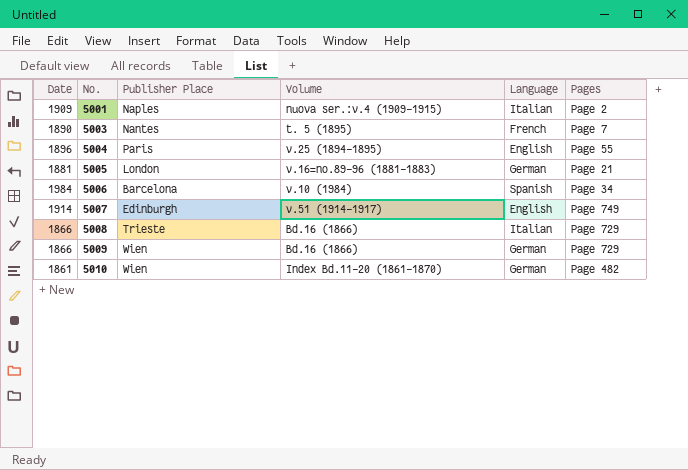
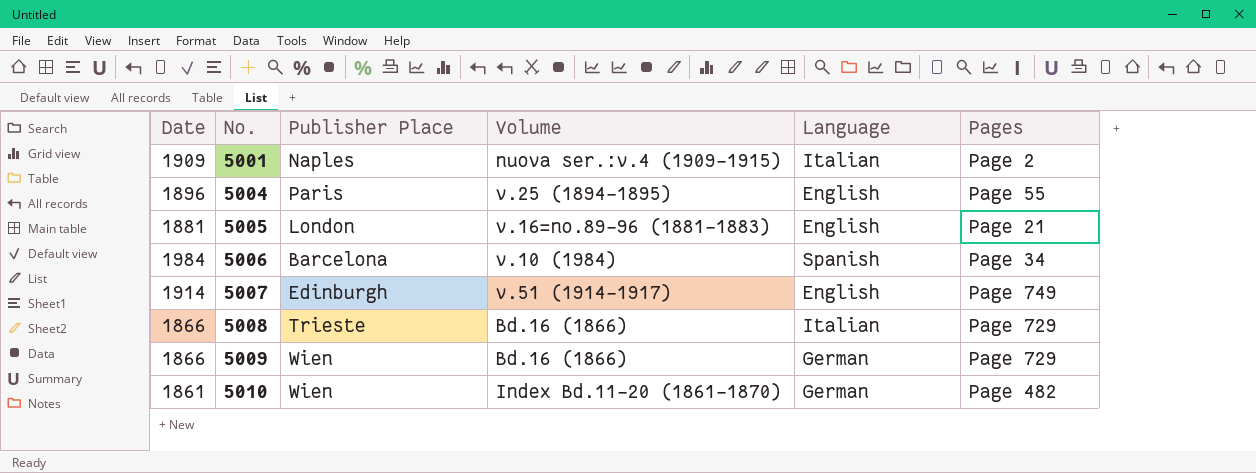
row 5003: 1890 | Nantes | t. 5 (1895) | French | Page 7 -> none
5005 | Language: German -> English

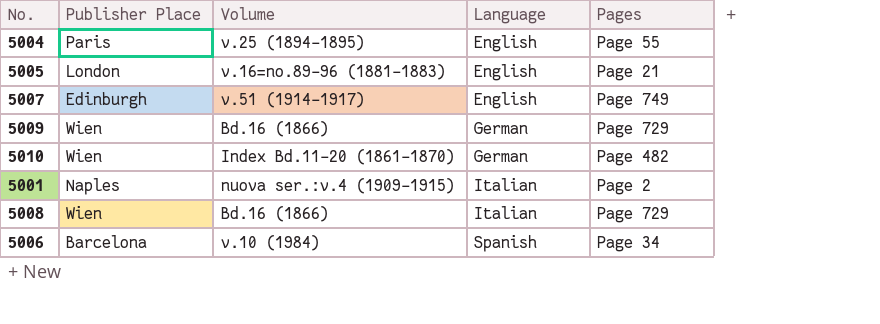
row order: No. ascending -> Language ascending
column Date | position: 1 -> none
5008 | Publisher Place: Trieste -> Wien

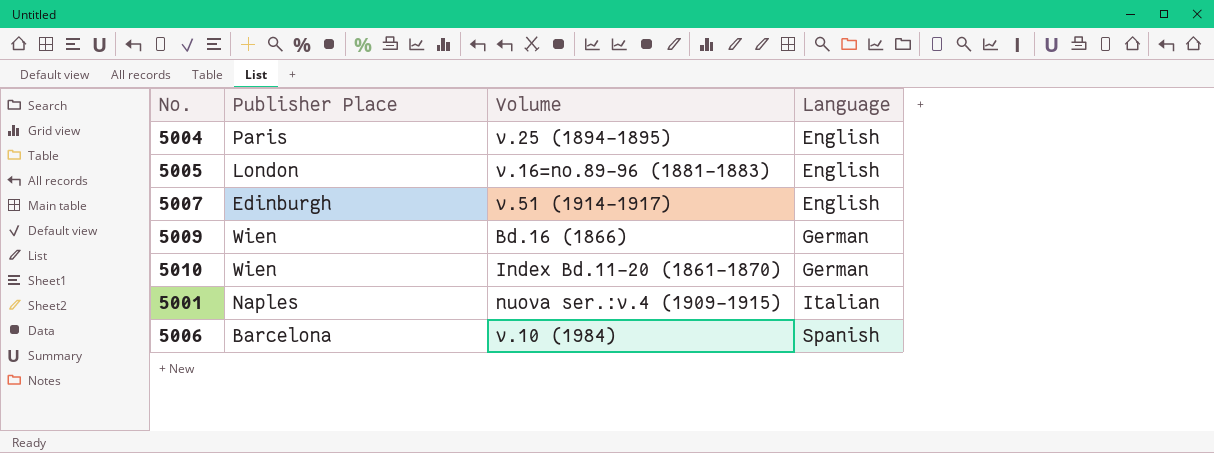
column Pages | position: 5 -> none
row 5008: Wien | Bd.16 (1866) | Italian | Page 729 -> none

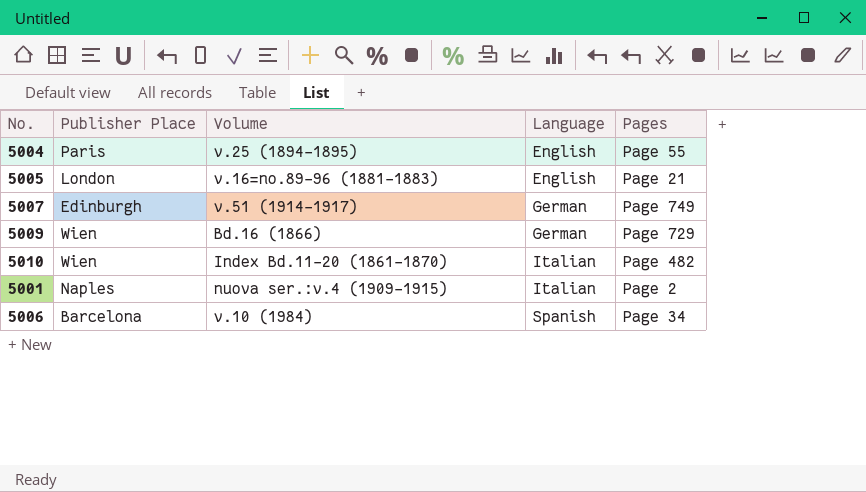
column Pages | position: none -> 5
5007 | Language: English -> German
5010 | Language: German -> Italian

